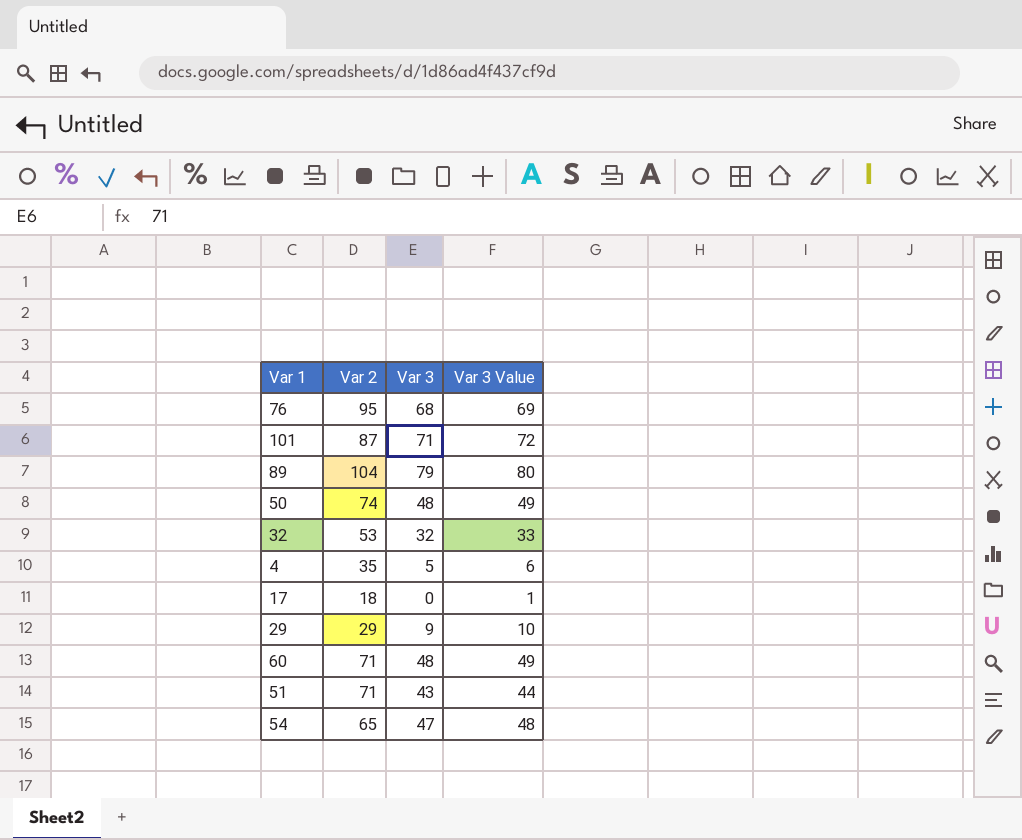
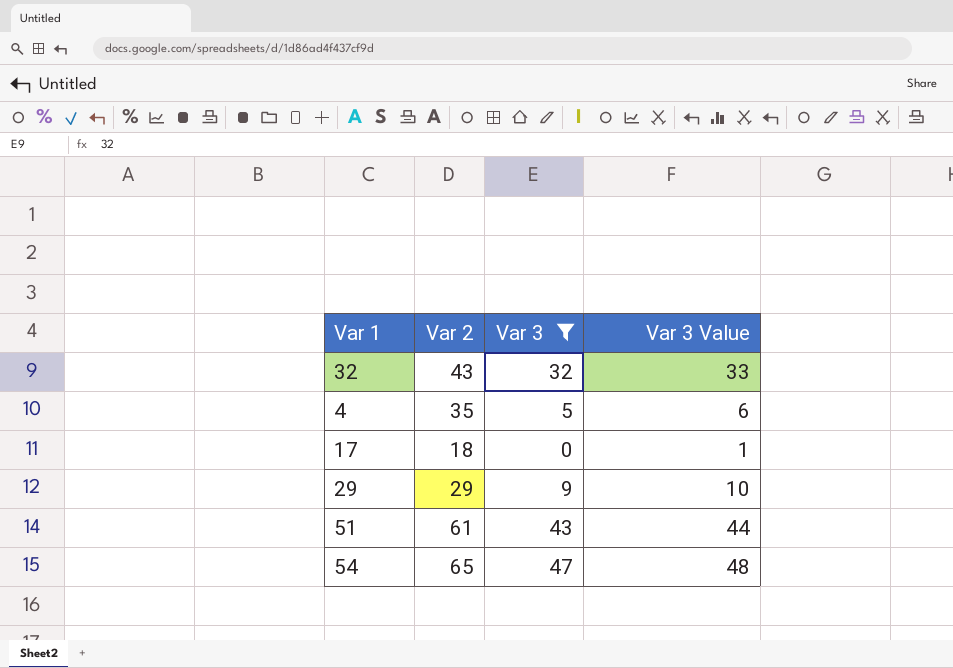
filter: none -> Var 3 <= 47
32 | Var 2: 53 -> 43
51 | Var 2: 71 -> 61

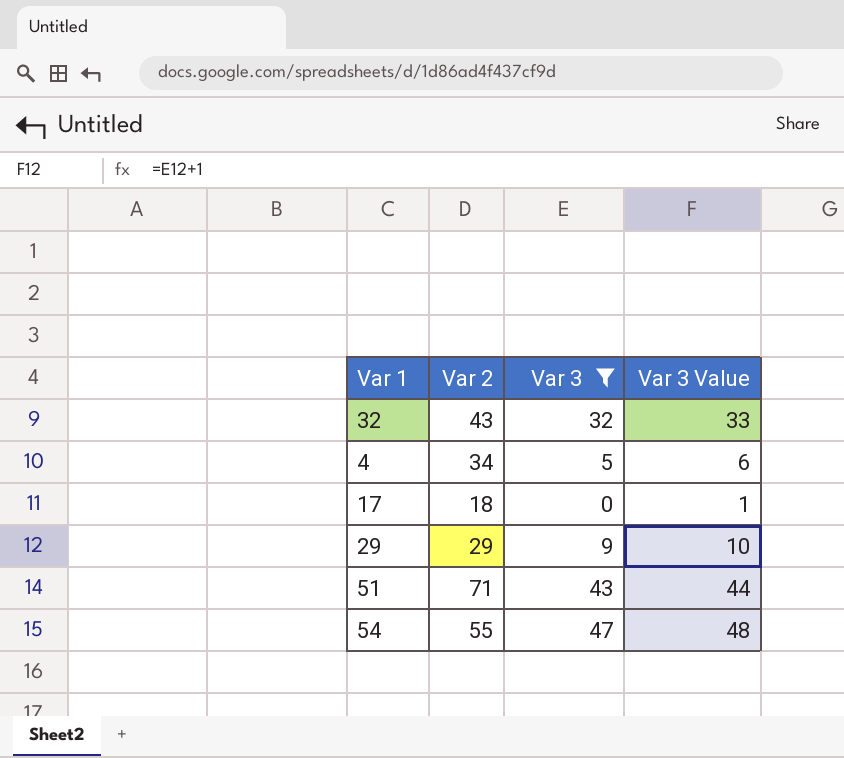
4 | Var 2: 35 -> 34
51 | Var 2: 61 -> 71
54 | Var 2: 65 -> 55

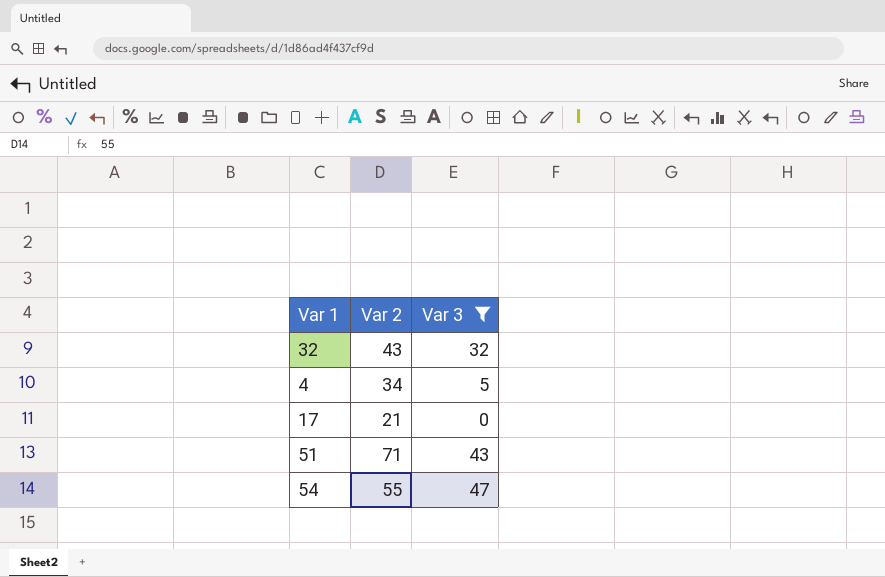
column Var 3 Value | formula: [Var 3] + 1 -> none
row 29: 29 | 9 | 10 -> none
17 | Var 2: 18 -> 21

